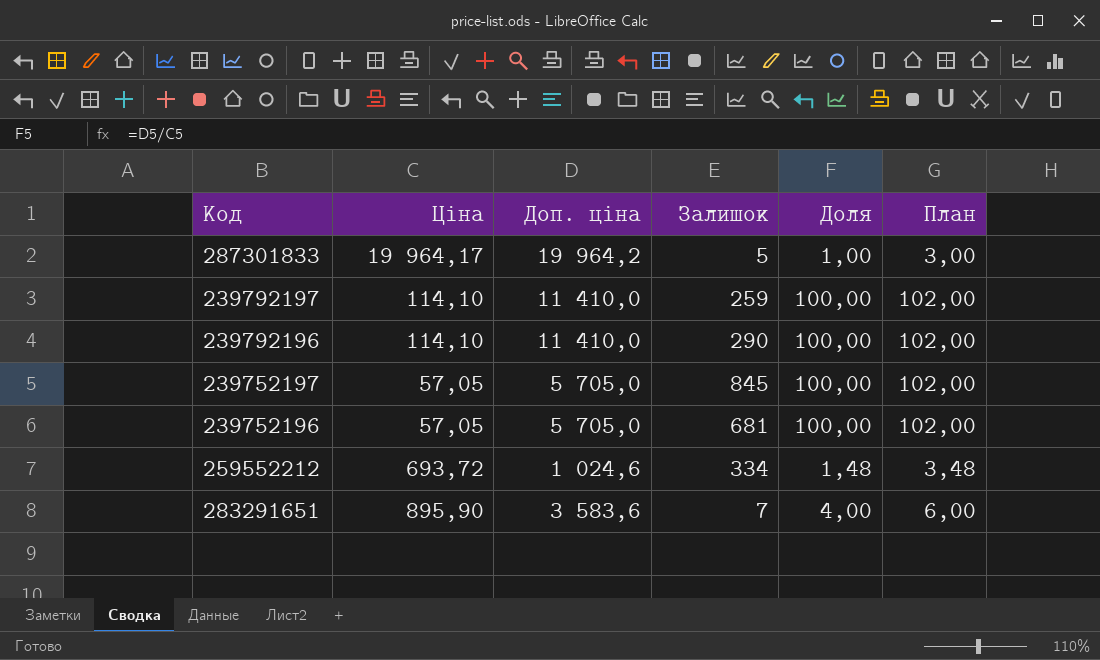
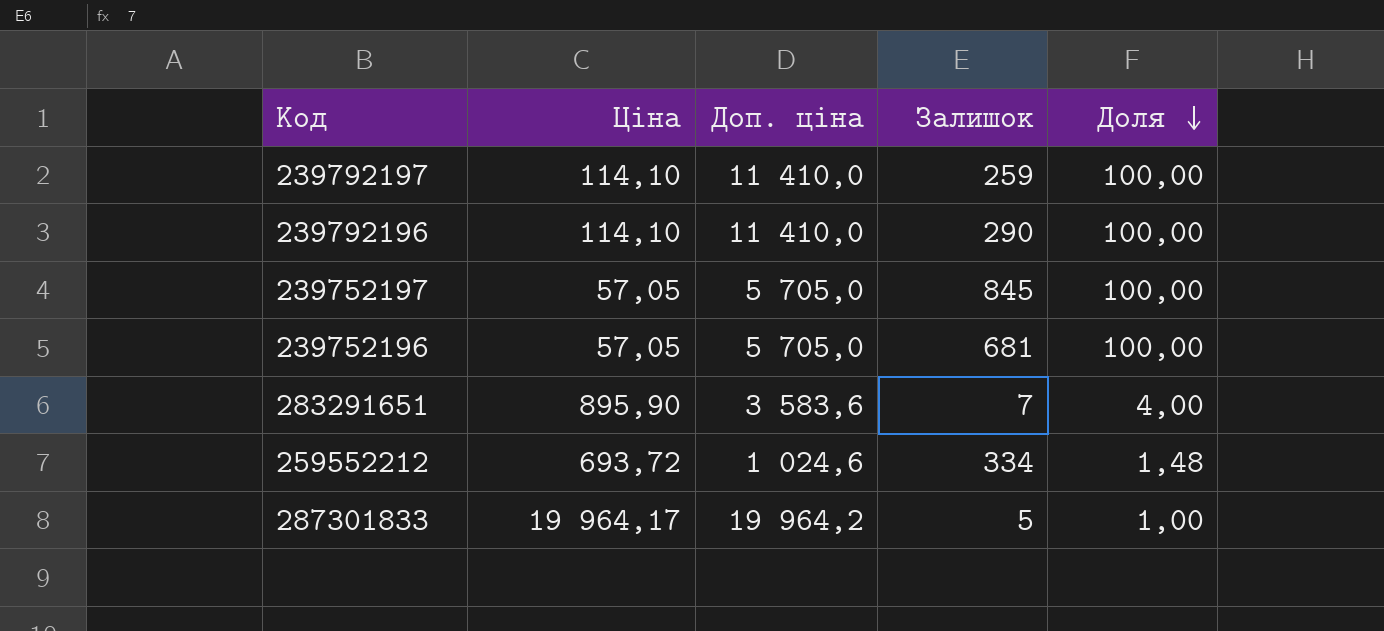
row order: none -> Доля descending
column План | formula: [Доля] + 2 -> none

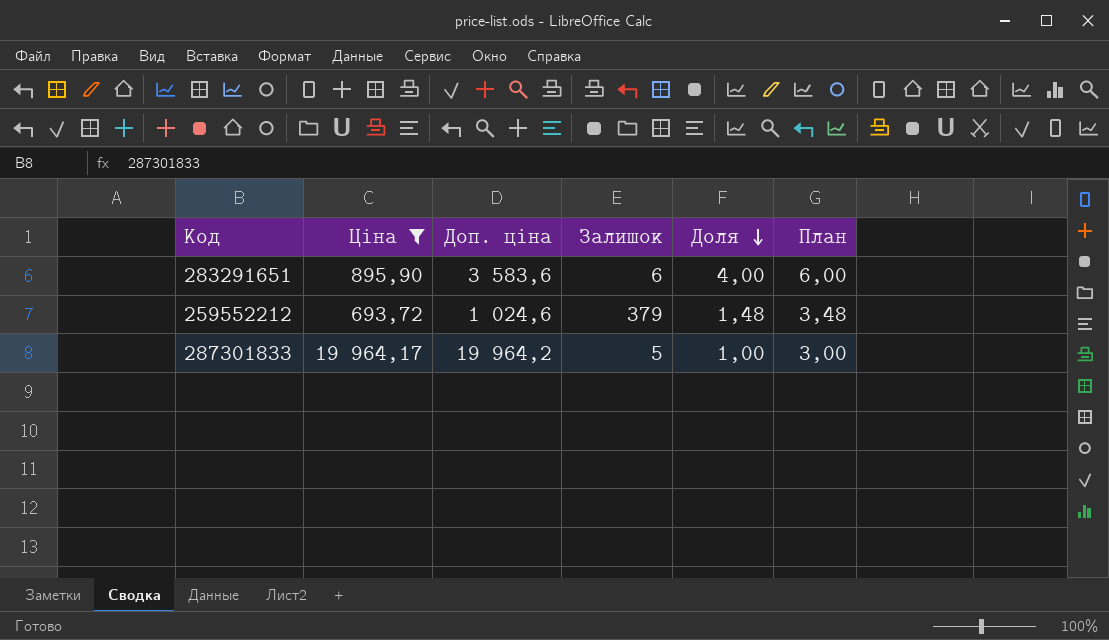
filter: none -> Ціна >= 693,72
column План | formula: none -> [Доля] + 2
283291651 | Залишок: 7 -> 6
259552212 | Залишок: 334 -> 379

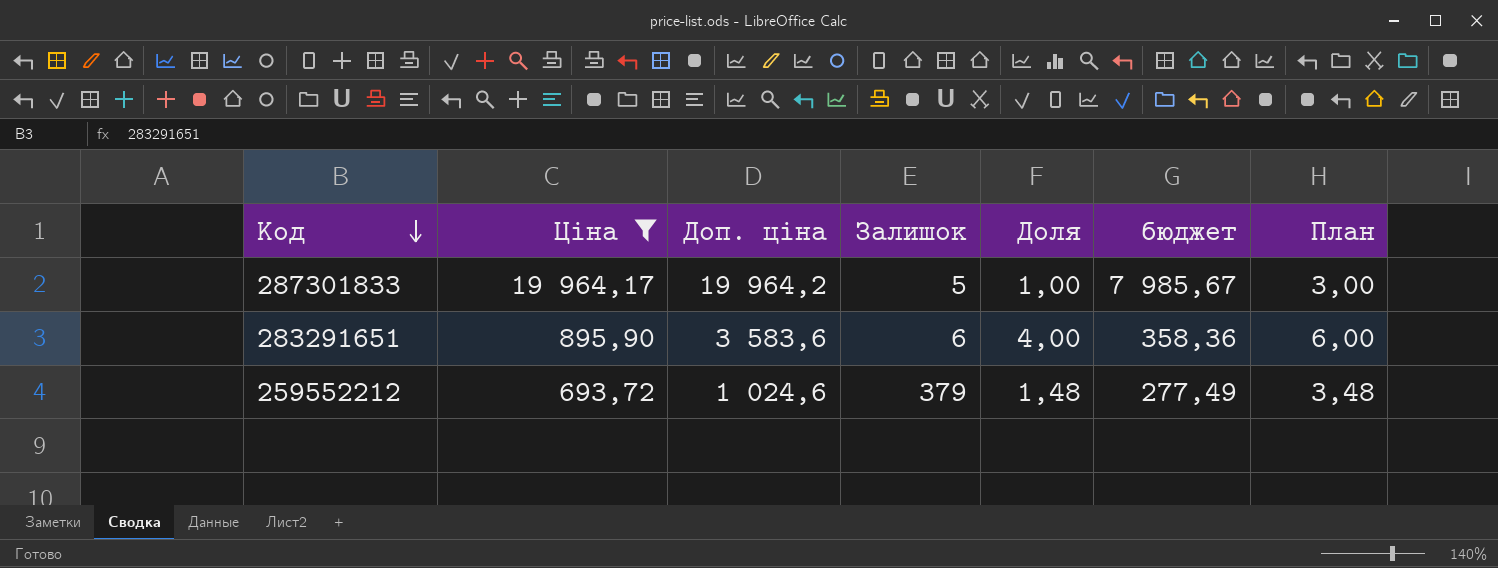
row order: Доля descending -> Код descending
column бюджет | formula: none -> [Ціна] * 0,4

